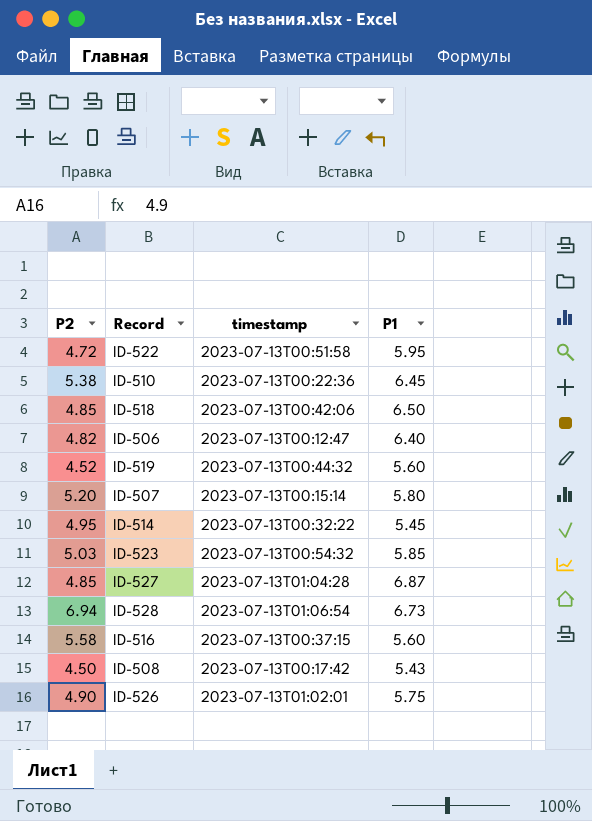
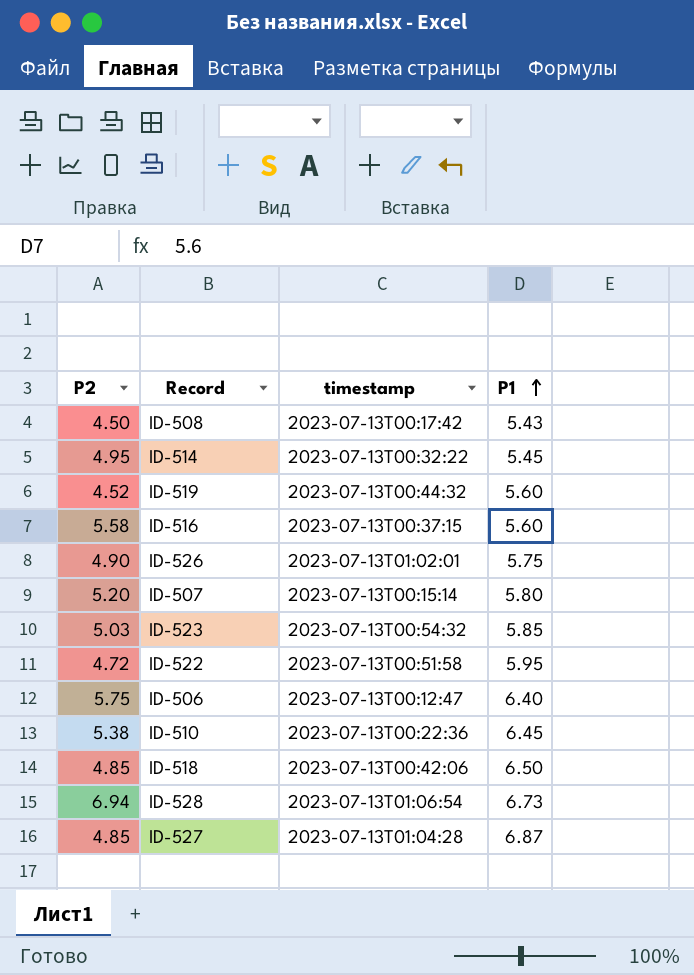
row order: none -> P1 ascending
ID-506 | P2: 4.82 -> 5.75

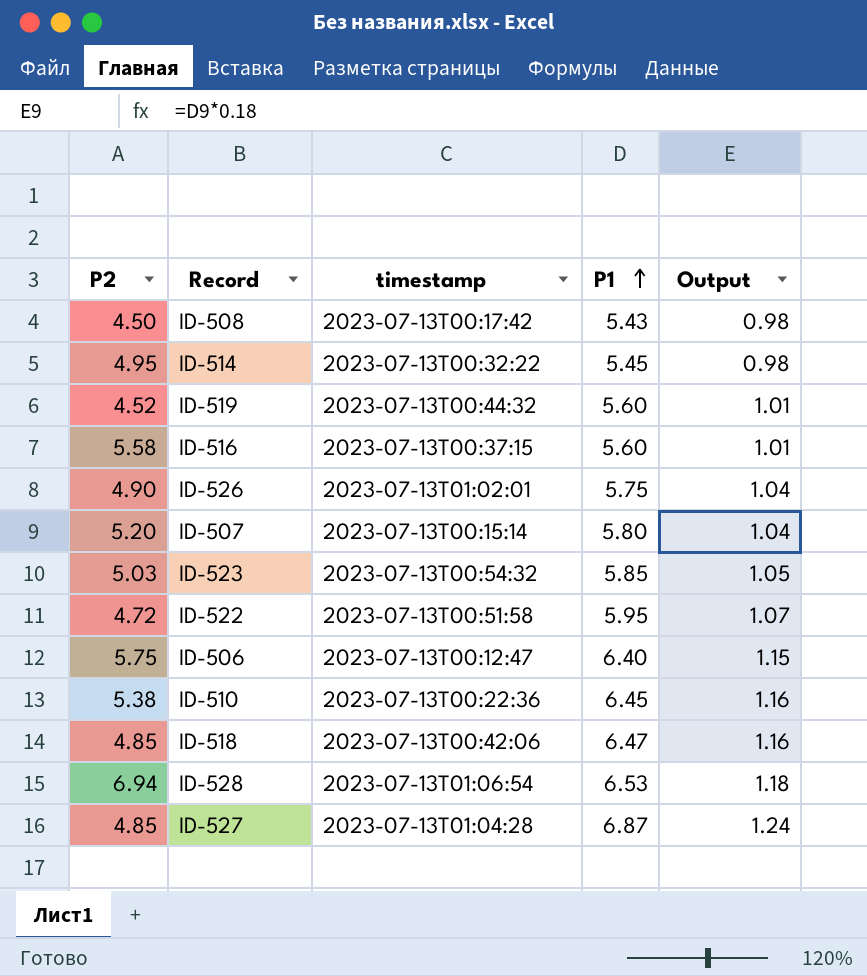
column Output | formula: none -> [P1] * 0.18
ID-518 | P1: 6.50 -> 6.47
ID-528 | P1: 6.73 -> 6.53

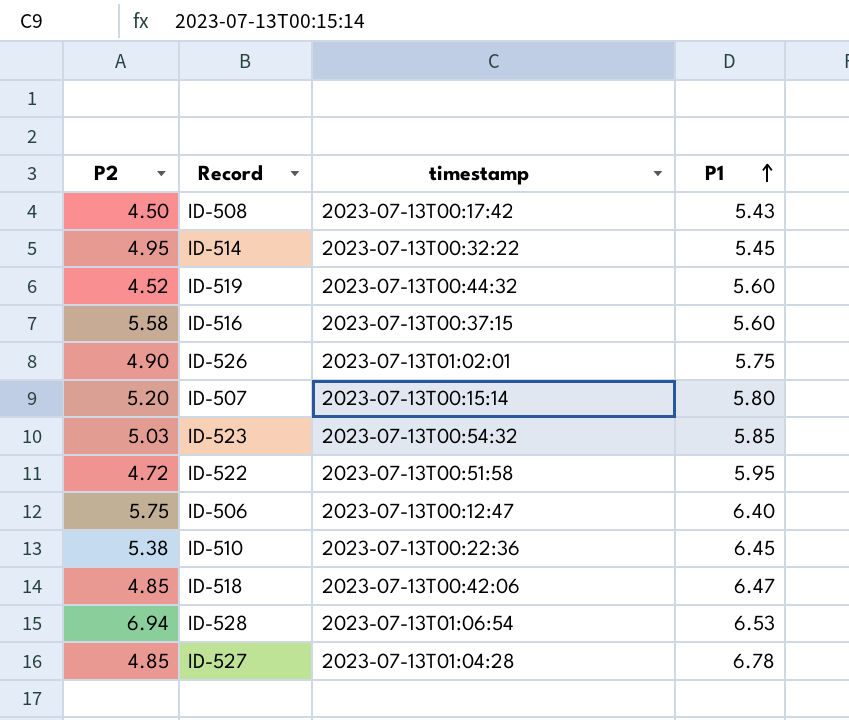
column Output | formula: [P1] * 0.18 -> none
ID-527 | P1: 6.87 -> 6.78

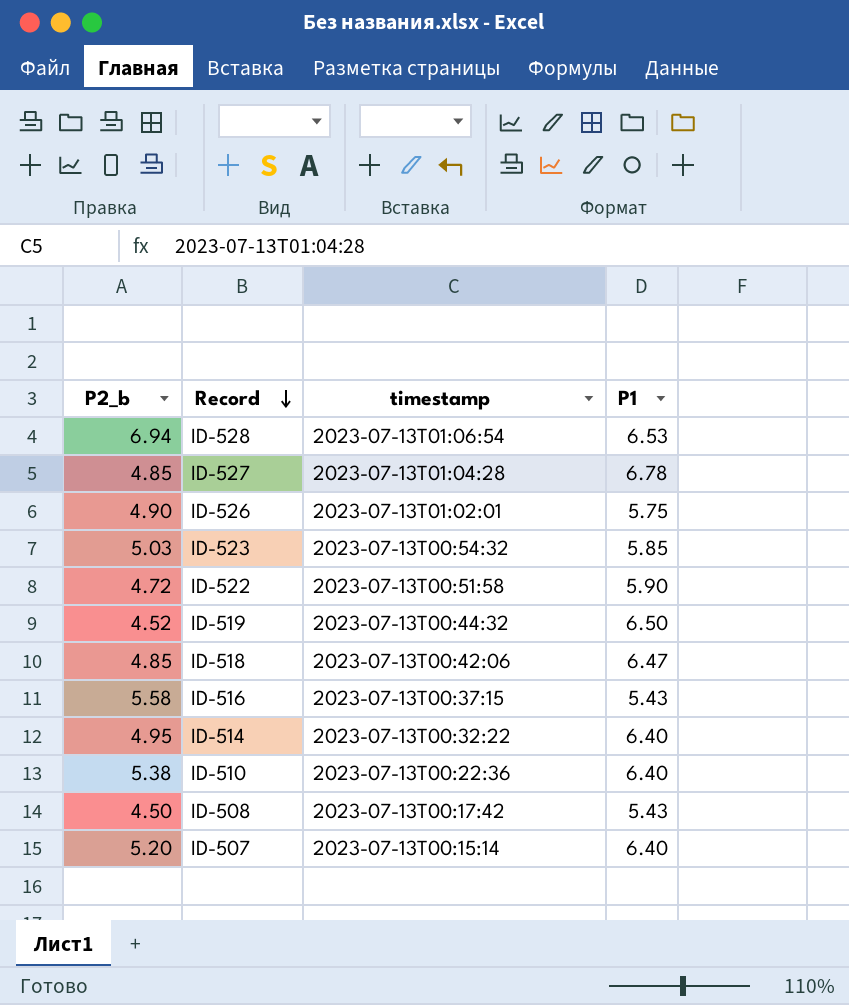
row order: P1 ascending -> Record descending
column name: P2 -> P2_b
row ID-506: 5.75 | 2023-07-13T00:12:47 | 6.40 -> none
ID-522 | P1: 5.95 -> 5.90
ID-519 | P1: 5.60 -> 6.50
ID-516 | P1: 5.60 -> 5.43
ID-514 | P1: 5.45 -> 6.40
ID-510 | P1: 6.45 -> 6.40
ID-507 | P1: 5.80 -> 6.40

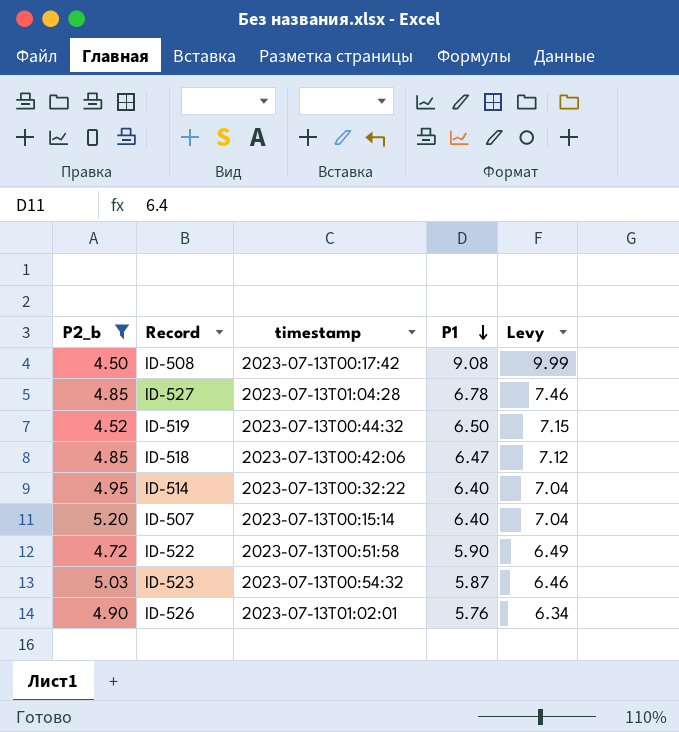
filter: none -> P2_b <= 5.20
row order: Record descending -> P1 descending
column Levy | formula: none -> [P1] * 1.1
ID-508 | P1: 5.43 -> 9.08
ID-523 | P1: 5.85 -> 5.87
ID-526 | P1: 5.75 -> 5.76

